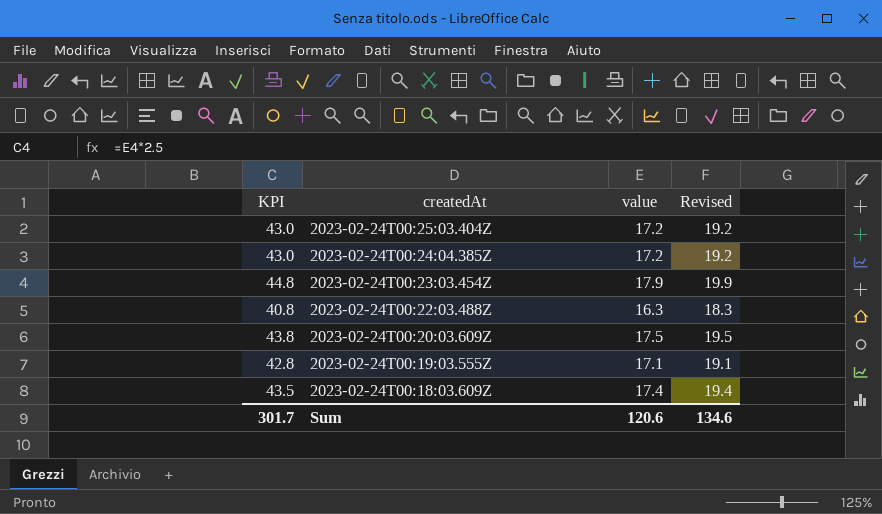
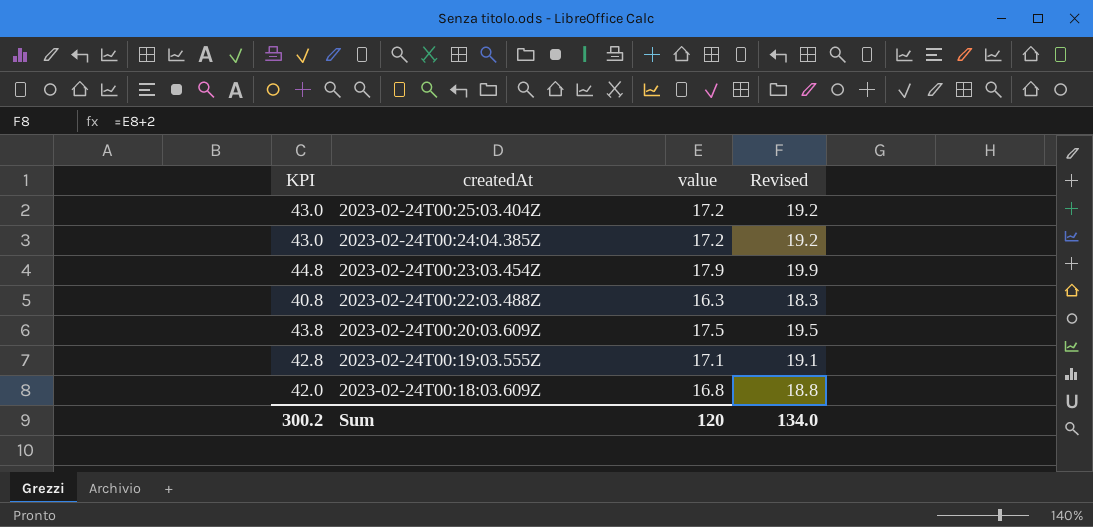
2023-02-24T00:18:03.609Z | KPI: 43.5 -> 42.0
2023-02-24T00:18:03.609Z | value: 17.4 -> 16.8
2023-02-24T00:18:03.609Z | Revised: 19.4 -> 18.8
Sum | KPI: 301.7 -> 300.2
Sum | value: 120.6 -> 120
Sum | Revised: 134.6 -> 134.0

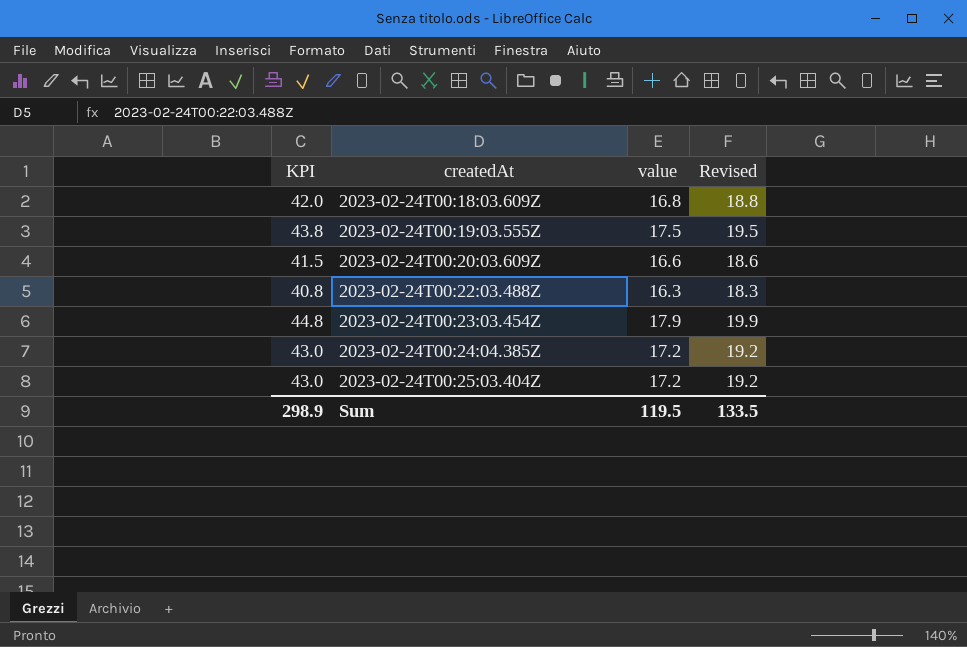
row order: createdAt descending -> createdAt ascending
2023-02-24T00:19:03.555Z | KPI: 42.8 -> 43.8
2023-02-24T00:19:03.555Z | value: 17.1 -> 17.5
2023-02-24T00:19:03.555Z | Revised: 19.1 -> 19.5
2023-02-24T00:20:03.609Z | KPI: 43.8 -> 41.5
2023-02-24T00:20:03.609Z | value: 17.5 -> 16.6
2023-02-24T00:20:03.609Z | Revised: 19.5 -> 18.6
Sum | KPI: 300.2 -> 298.9
Sum | value: 120 -> 119.5
Sum | Revised: 134.0 -> 133.5

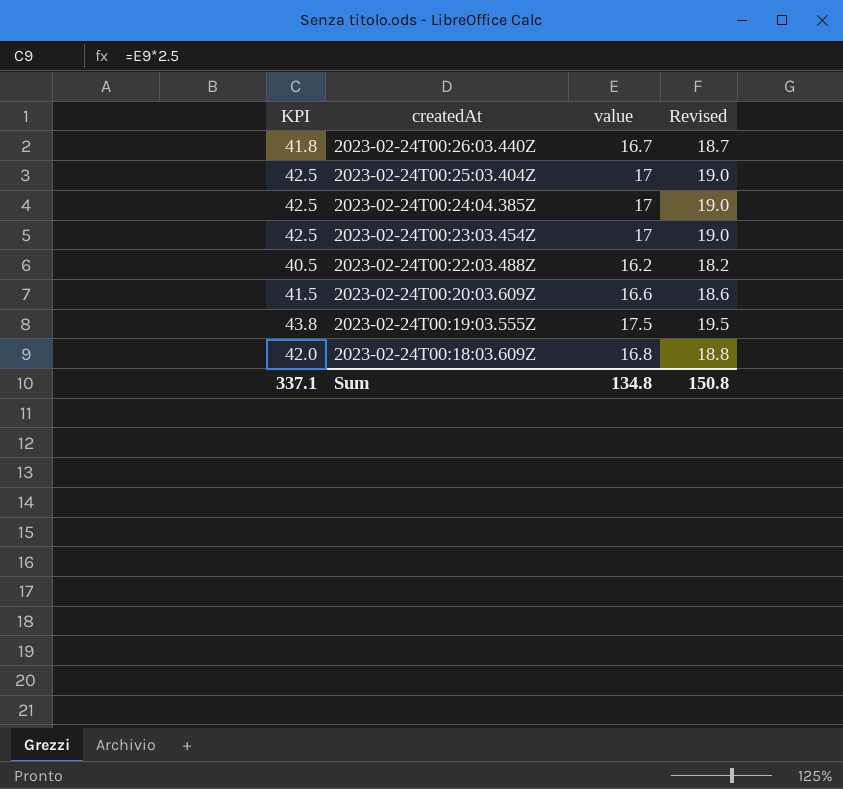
row order: createdAt ascending -> createdAt descending
row 2023-02-24T00:26:03.440Z: none -> 41.8 | 16.7 | 18.7
2023-02-24T00:25:03.404Z | KPI: 43.0 -> 42.5
2023-02-24T00:25:03.404Z | value: 17.2 -> 17
2023-02-24T00:25:03.404Z | Revised: 19.2 -> 19.0
2023-02-24T00:24:04.385Z | KPI: 43.0 -> 42.5
2023-02-24T00:24:04.385Z | value: 17.2 -> 17
2023-02-24T00:24:04.385Z | Revised: 19.2 -> 19.0
2023-02-24T00:23:03.454Z | KPI: 44.8 -> 42.5
2023-02-24T00:23:03.454Z | value: 17.9 -> 17
2023-02-24T00:23:03.454Z | Revised: 19.9 -> 19.0
2023-02-24T00:22:03.488Z | KPI: 40.8 -> 40.5
2023-02-24T00:22:03.488Z | value: 16.3 -> 16.2
2023-02-24T00:22:03.488Z | Revised: 18.3 -> 18.2
Sum | KPI: 298.9 -> 337.1
Sum | value: 119.5 -> 134.8
Sum | Revised: 133.5 -> 150.8

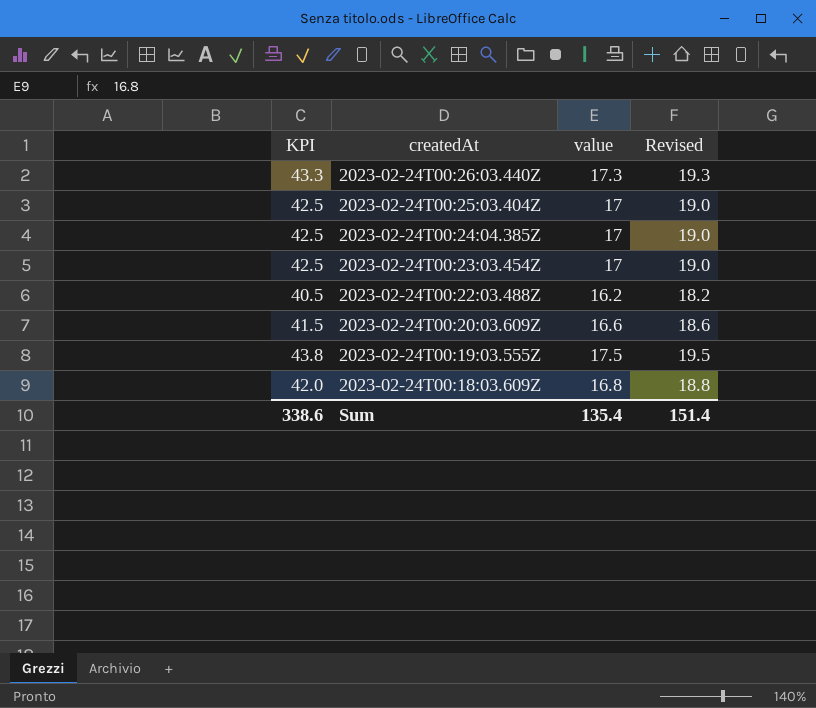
2023-02-24T00:26:03.440Z | KPI: 41.8 -> 43.3
2023-02-24T00:26:03.440Z | value: 16.7 -> 17.3
2023-02-24T00:26:03.440Z | Revised: 18.7 -> 19.3
Sum | KPI: 337.1 -> 338.6
Sum | value: 134.8 -> 135.4
Sum | Revised: 150.8 -> 151.4

